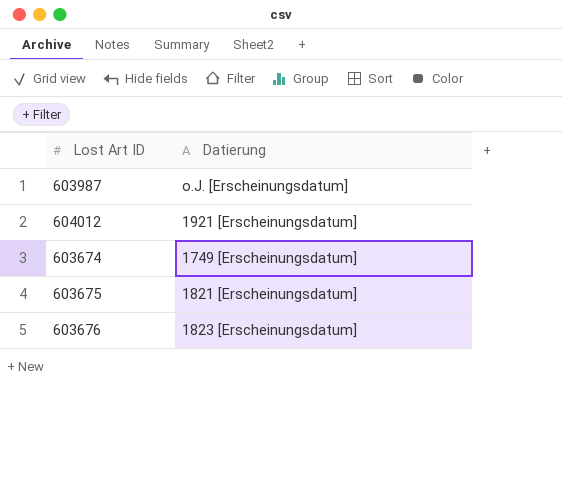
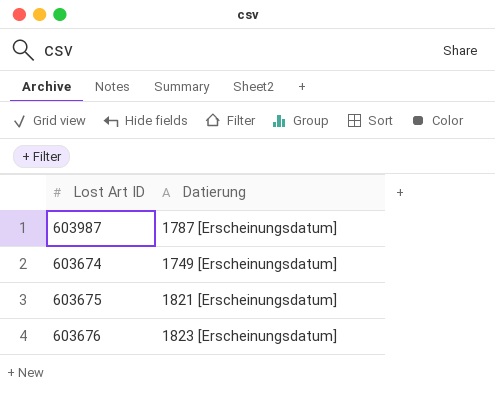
row 604012: 1921 [Erscheinungsdatum] -> none
603987 | Datierung: o.J. [Erscheinungsdatum] -> 1787 [Erscheinungsdatum]

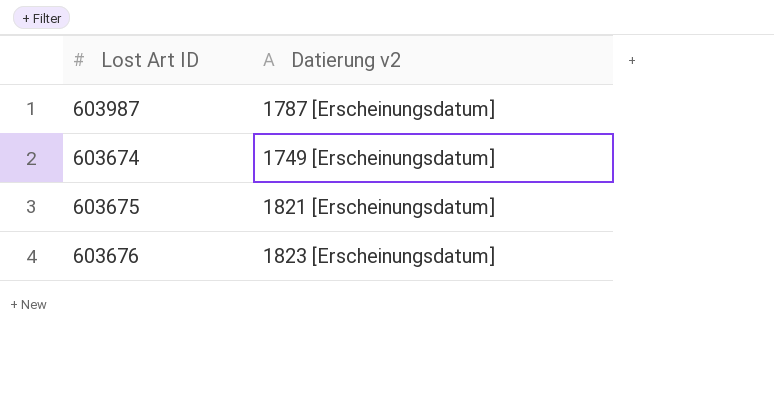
column name: Datierung -> Datierung v2

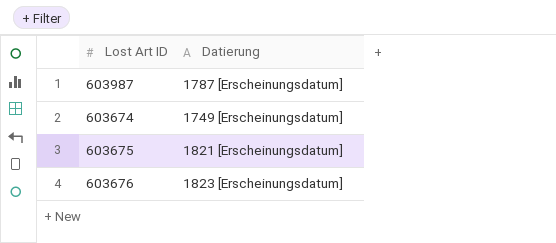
column name: Datierung v2 -> Datierung

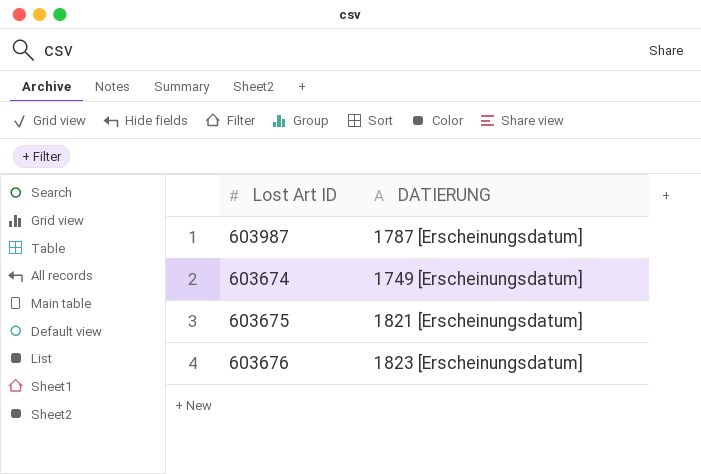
column name: Datierung -> DATIERUNG

